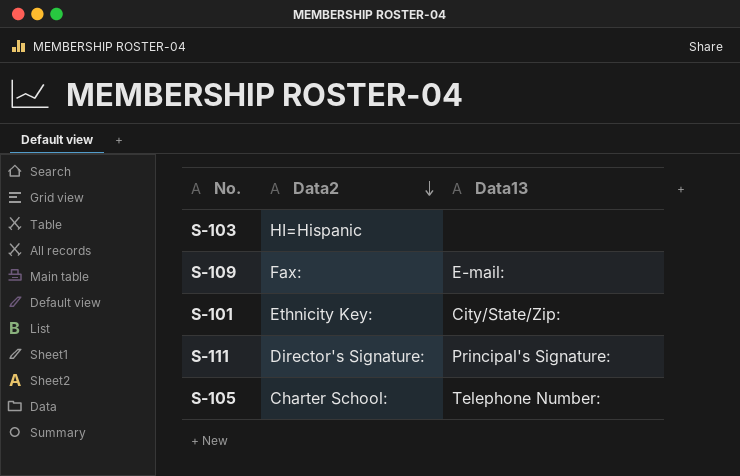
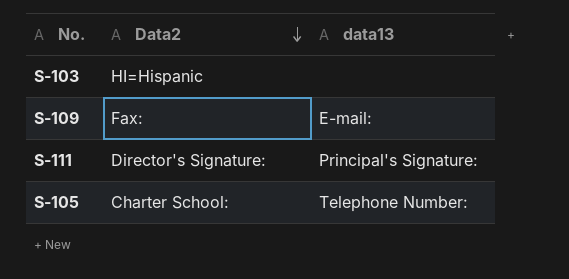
column name: Data13 -> data13
row S-101: Ethnicity Key: | City/State/Zip: -> none

